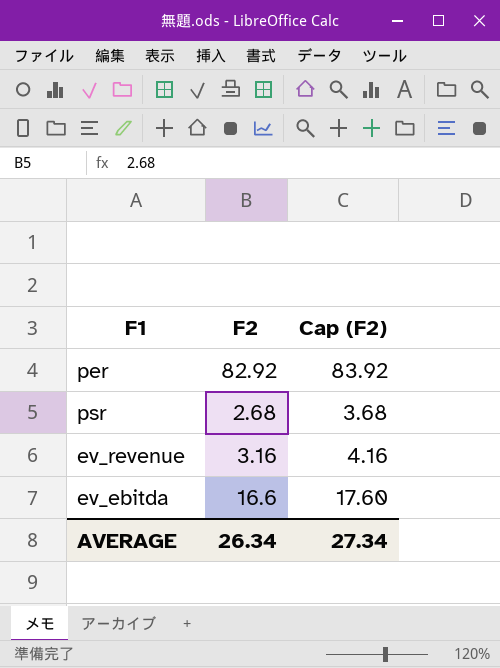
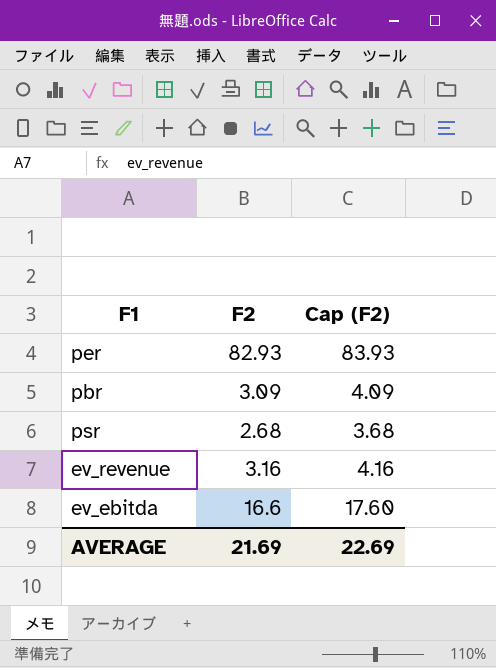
per | F2: 82.92 -> 82.93
per | Cap (F2): 83.92 -> 83.93
row pbr: none -> 3.09 | 4.09
AVERAGE | F2: 26.34 -> 21.69
AVERAGE | Cap (F2): 27.34 -> 22.69

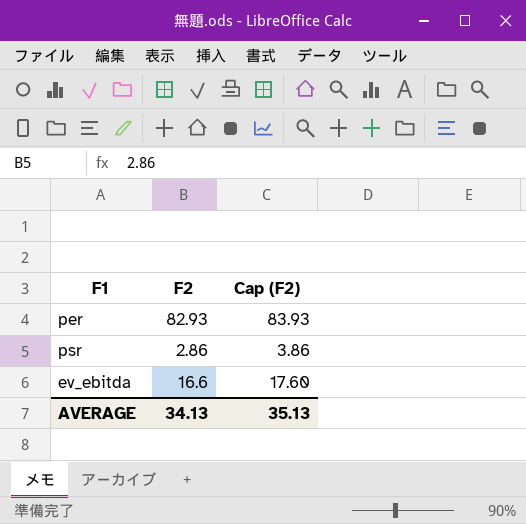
row pbr: 3.09 | 4.09 -> none
row ev_revenue: 3.16 | 4.16 -> none
psr | F2: 2.68 -> 2.86
psr | Cap (F2): 3.68 -> 3.86
AVERAGE | F2: 21.69 -> 34.13
AVERAGE | Cap (F2): 22.69 -> 35.13

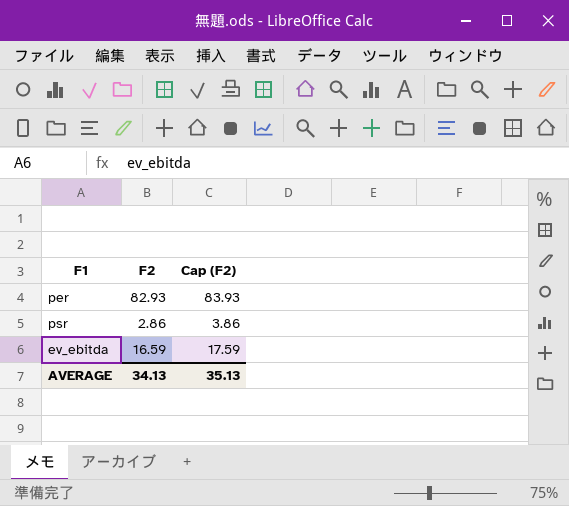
ev_ebitda | F2: 16.6 -> 16.59
ev_ebitda | Cap (F2): 17.60 -> 17.59

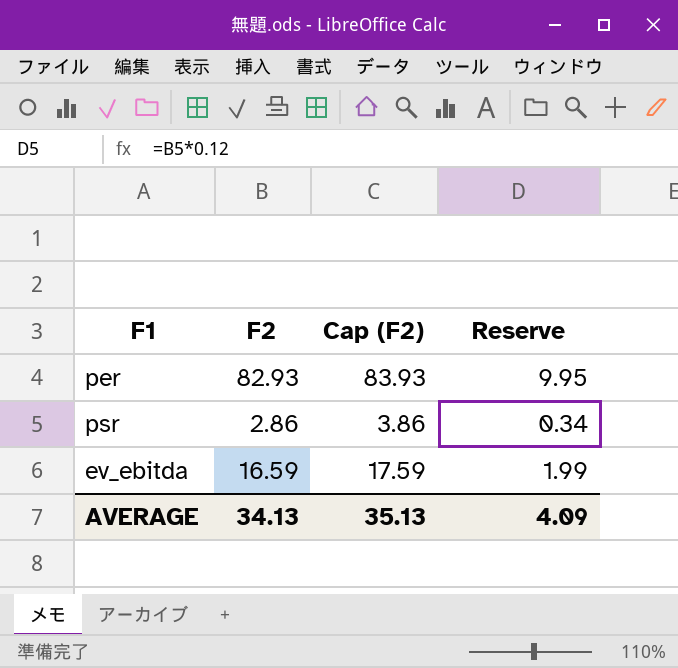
column Reserve | formula: none -> [F2] * 0.12

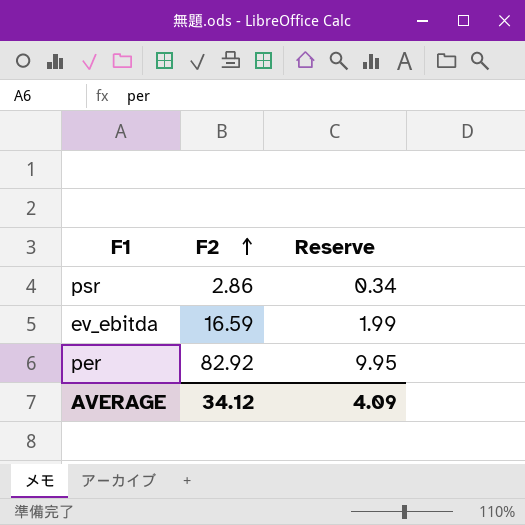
row order: none -> F2 ascending
column Cap (F2) | formula: [F2] + 1 -> none
per | F2: 82.93 -> 82.92
AVERAGE | F2: 34.13 -> 34.12

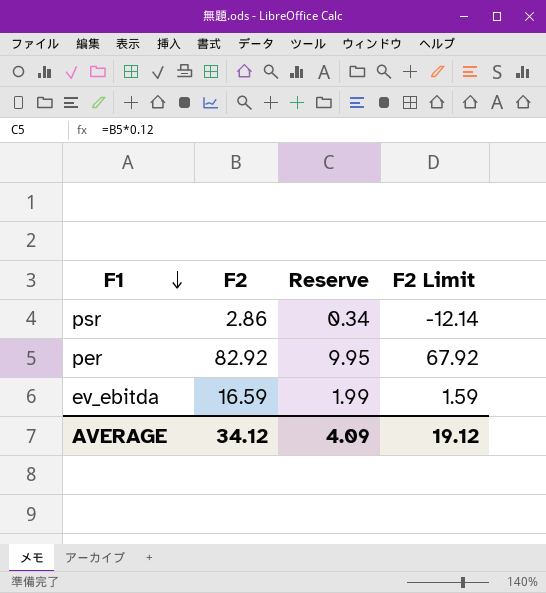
row order: F2 ascending -> F1 descending
column F2 Limit | formula: none -> [F2] - 15

